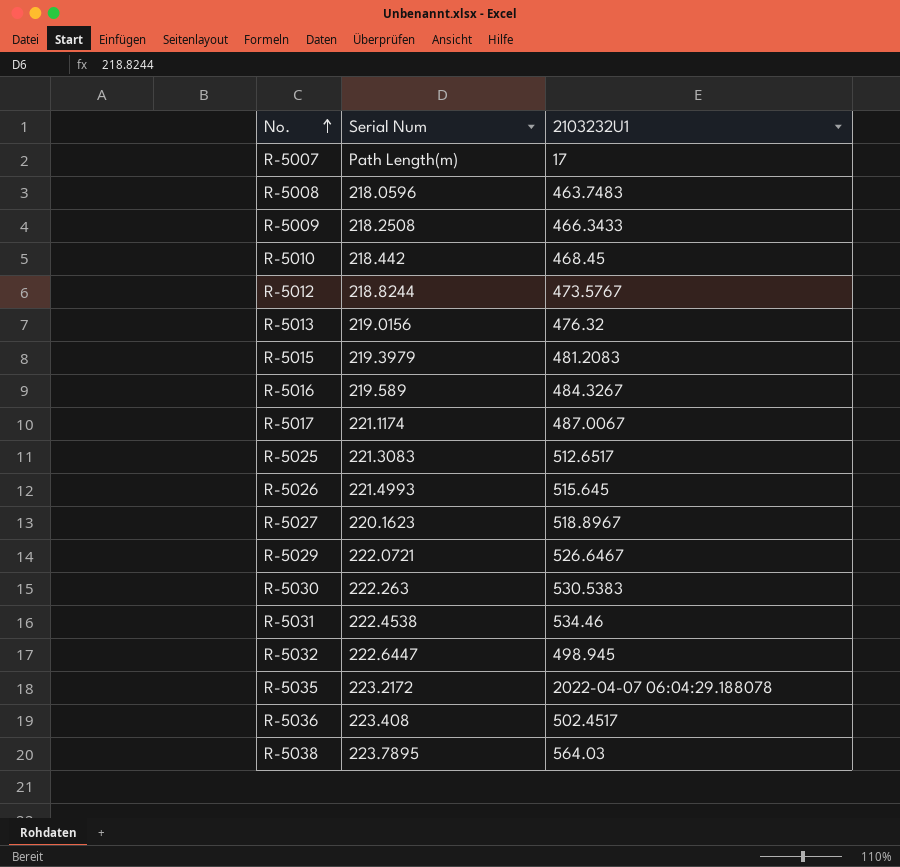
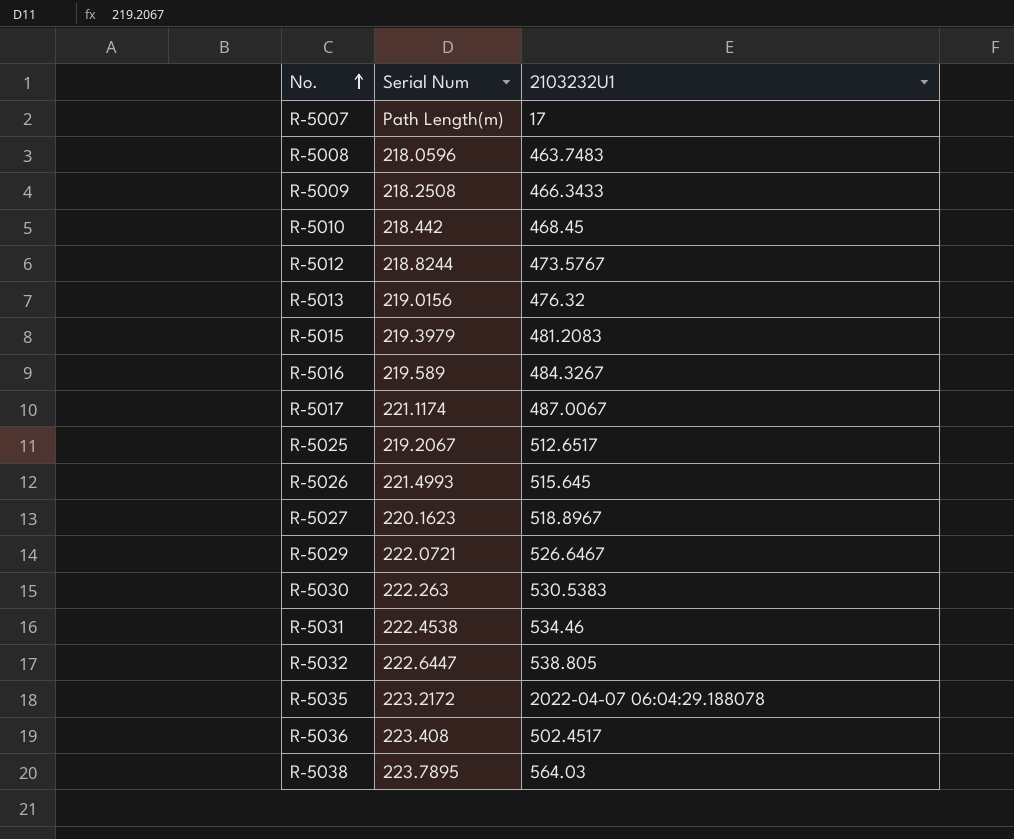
R-5025 | Serial Num: 221.3083 -> 219.2067
R-5032 | 2103232U1: 498.945 -> 538.805

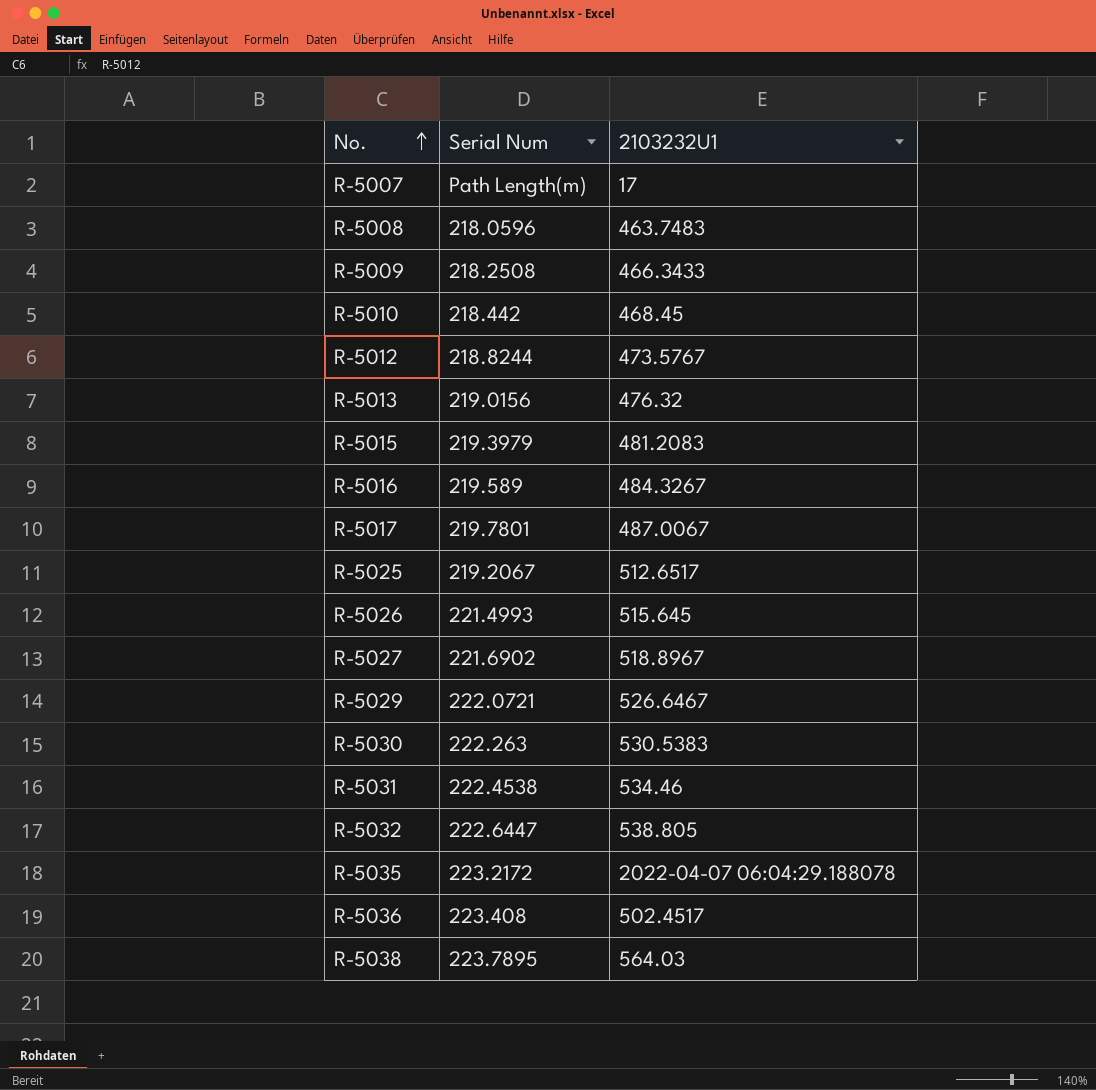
R-5017 | Serial Num: 221.1174 -> 219.7801
R-5027 | Serial Num: 220.1623 -> 221.6902

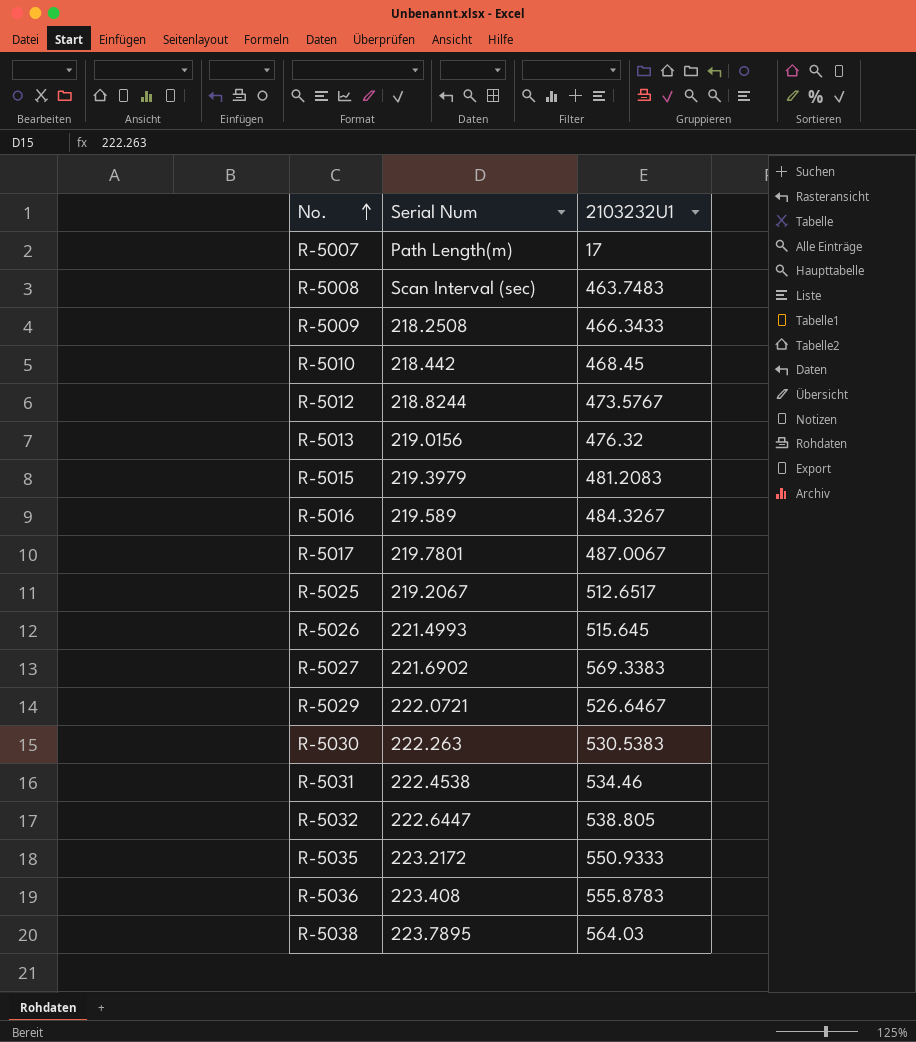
R-5008 | Serial Num: 218.0596 -> Scan Interval (sec)
R-5027 | 2103232U1: 518.8967 -> 569.3383
R-5035 | 2103232U1: 2022-04-07 06:04:29.188078 -> 550.9333
R-5036 | 2103232U1: 502.4517 -> 555.8783

